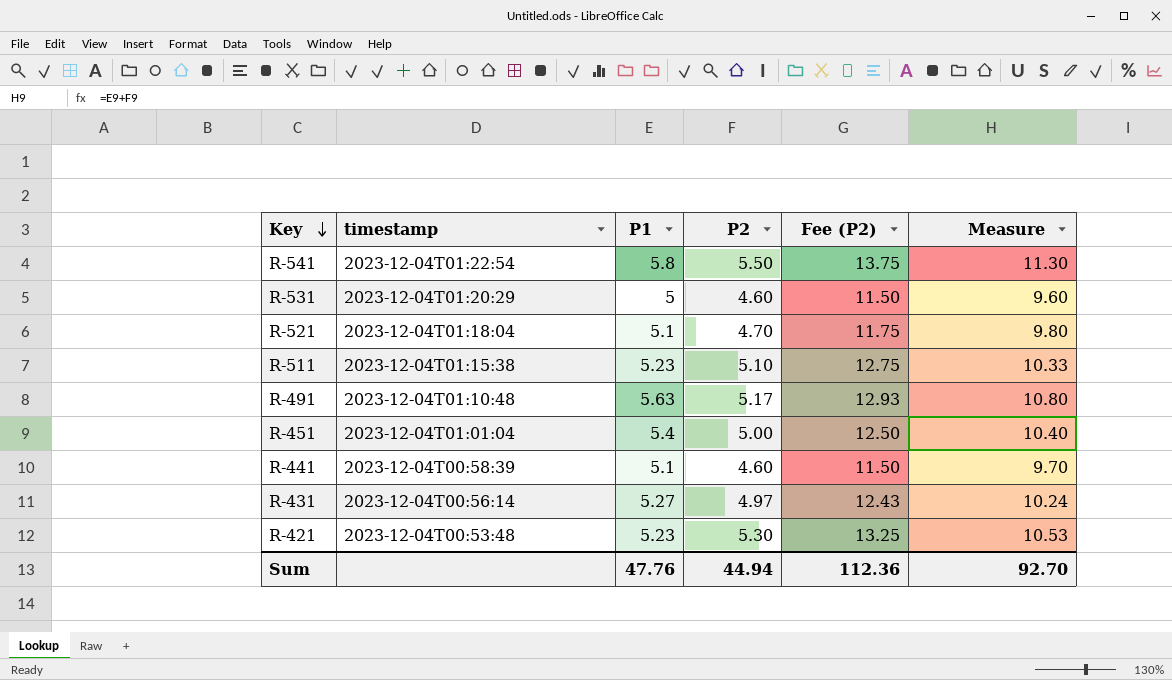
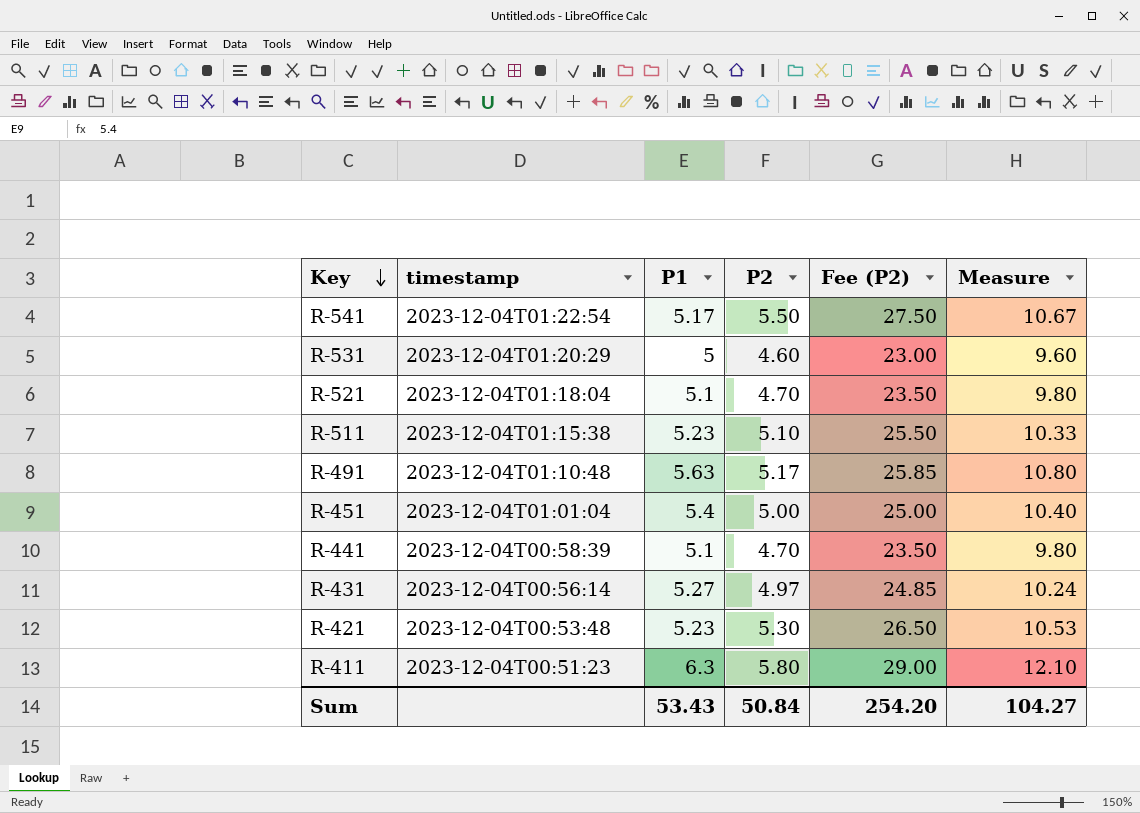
column Fee (P2) | formula: [P2] * 2.5 -> [P2] * 5
R-541 | P1: 5.8 -> 5.17
R-541 | Measure: 11.30 -> 10.67
R-441 | P2: 4.60 -> 4.70
R-441 | Measure: 9.70 -> 9.80
row R-411: none -> 2023-12-04T00:51:23 | 6.3 | 5.80 | 29.00 | 12.10
Sum | P1: 47.76 -> 53.43
Sum | P2: 44.94 -> 50.84
Sum | Fee (P2): 112.36 -> 254.20
Sum | Measure: 92.70 -> 104.27

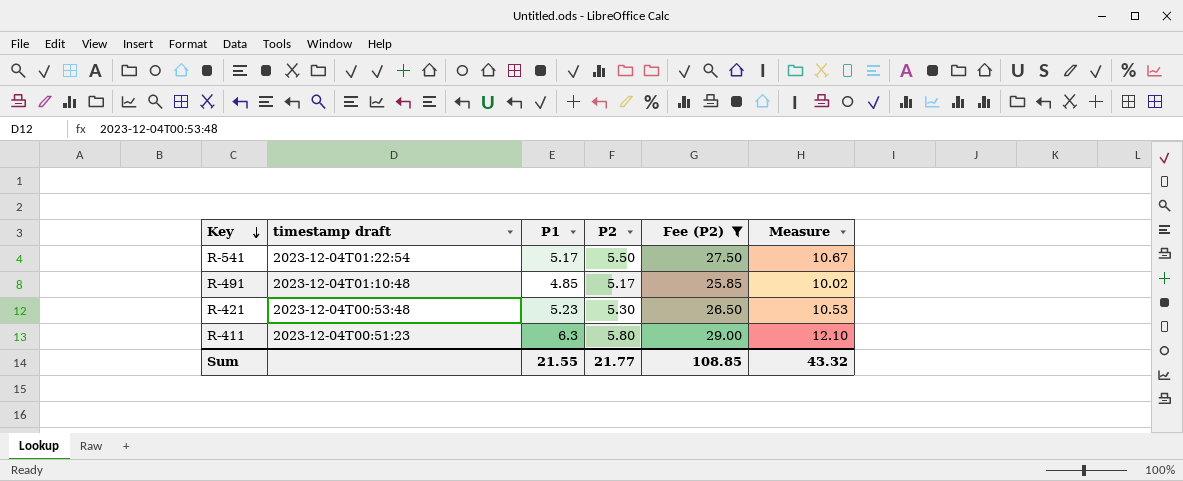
filter: none -> Fee (P2) >= 25.85
column name: timestamp -> timestamp draft
R-491 | P1: 5.63 -> 4.85
R-491 | Measure: 10.80 -> 10.02
Sum | P1: 53.43 -> 21.55
Sum | P2: 50.84 -> 21.77
Sum | Fee (P2): 254.20 -> 108.85
Sum | Measure: 104.27 -> 43.32

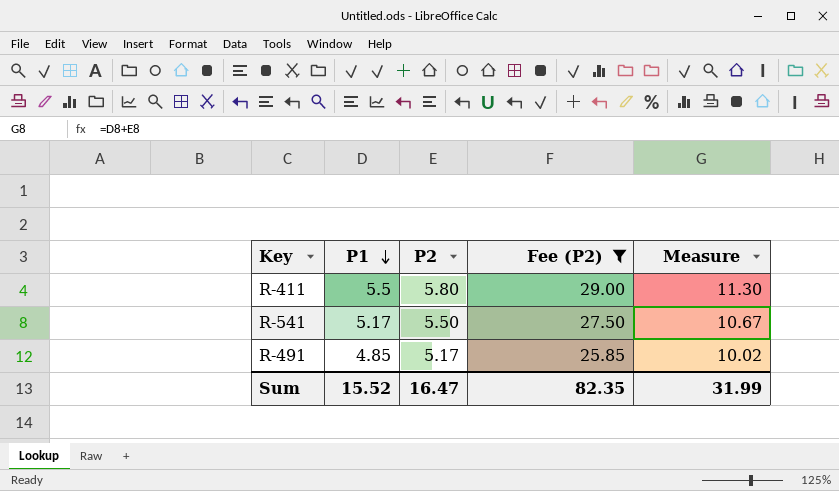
row order: Key descending -> P1 descending
column timestamp draft | position: 2 -> none
row R-421: 2023-12-04T00:53:48 | 5.23 | 5.30 | 26.50 | 10.53 -> none
R-411 | P1: 6.3 -> 5.5
R-411 | Measure: 12.10 -> 11.30
Sum | P1: 21.55 -> 15.52
Sum | P2: 21.77 -> 16.47
Sum | Fee (P2): 108.85 -> 82.35
Sum | Measure: 43.32 -> 31.99

